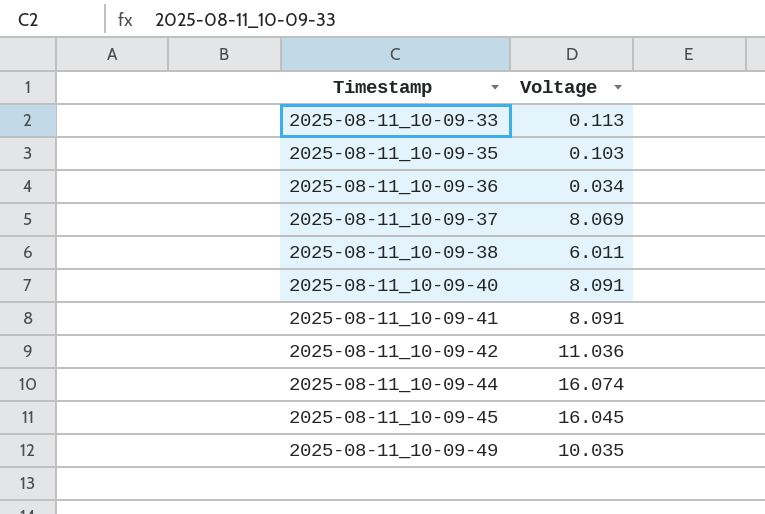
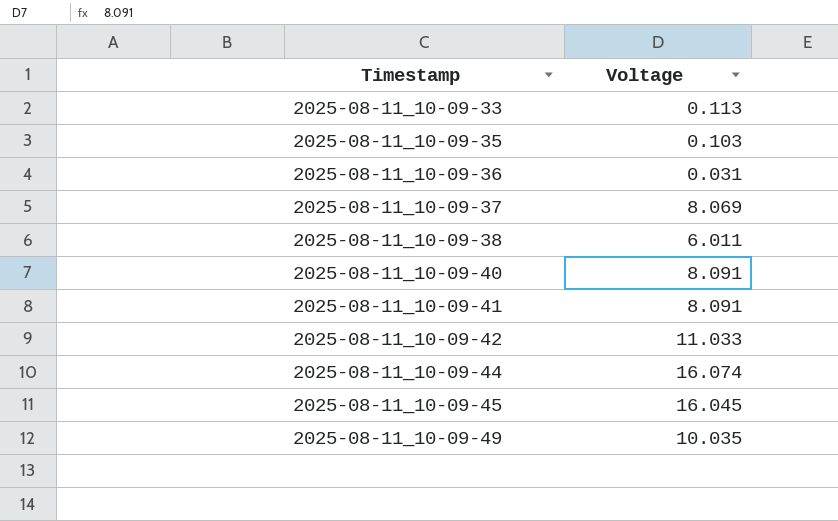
2025-08-11_10-09-36 | Voltage: 0.034 -> 0.031
2025-08-11_10-09-42 | Voltage: 11.036 -> 11.033

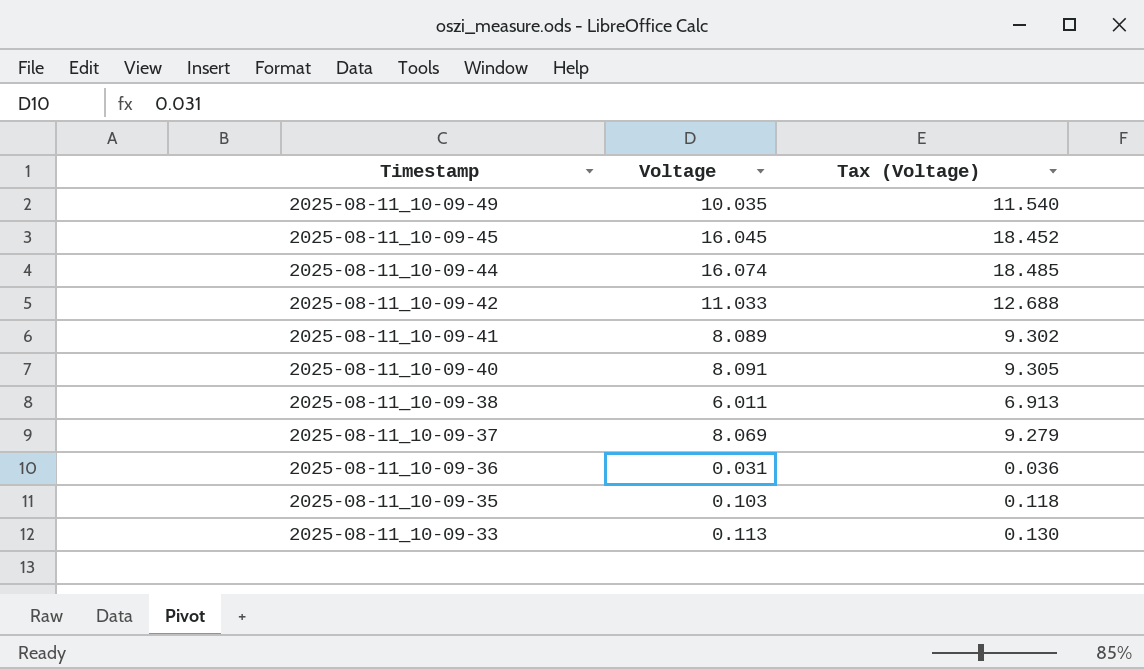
row order: Timestamp ascending -> Timestamp descending
column Tax (Voltage) | formula: none -> [Voltage] * 1.15
2025-08-11_10-09-41 | Voltage: 8.091 -> 8.089

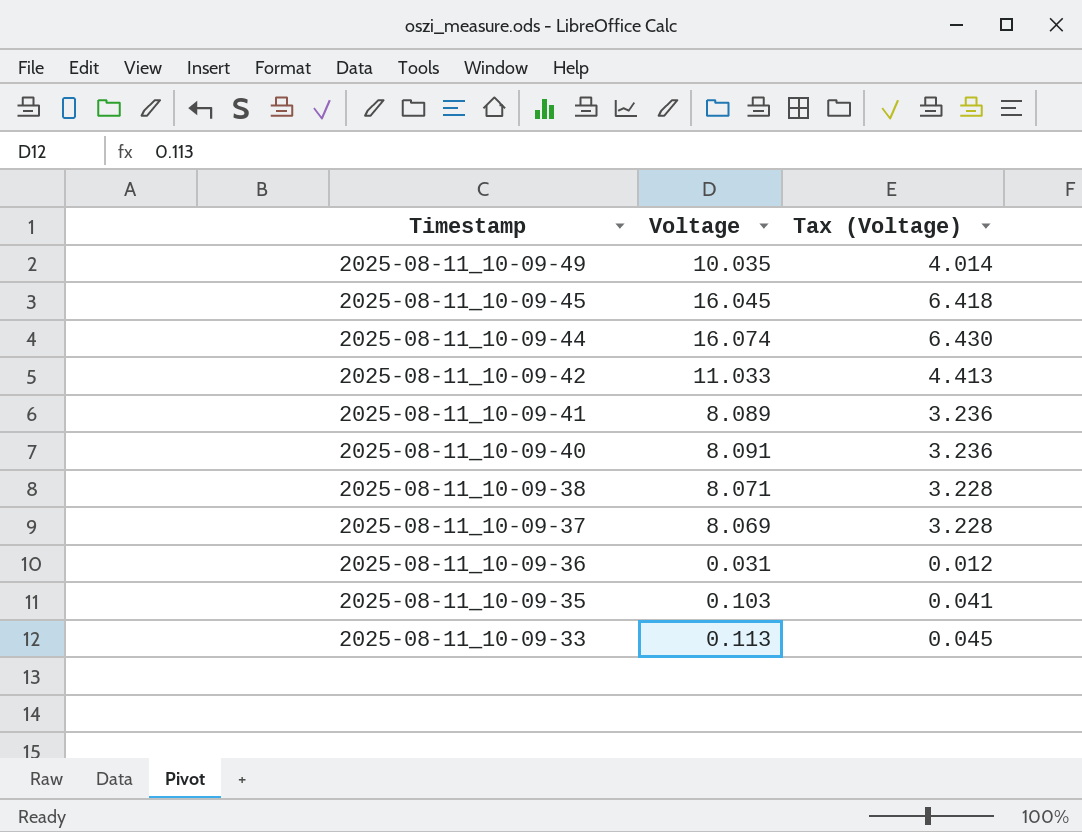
column Tax (Voltage) | formula: [Voltage] * 1.15 -> [Voltage] * 0.4
2025-08-11_10-09-38 | Voltage: 6.011 -> 8.071

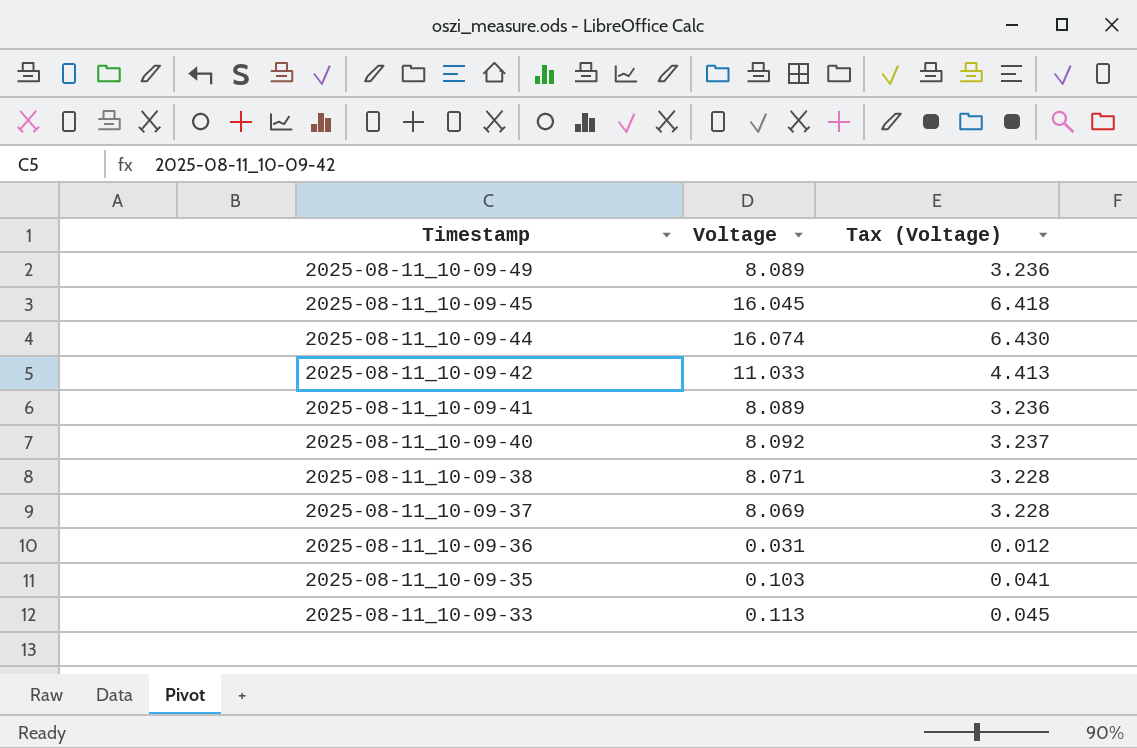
2025-08-11_10-09-49 | Voltage: 10.035 -> 8.089
2025-08-11_10-09-49 | Tax (Voltage): 4.014 -> 3.236
2025-08-11_10-09-40 | Voltage: 8.091 -> 8.092
2025-08-11_10-09-40 | Tax (Voltage): 3.236 -> 3.237

